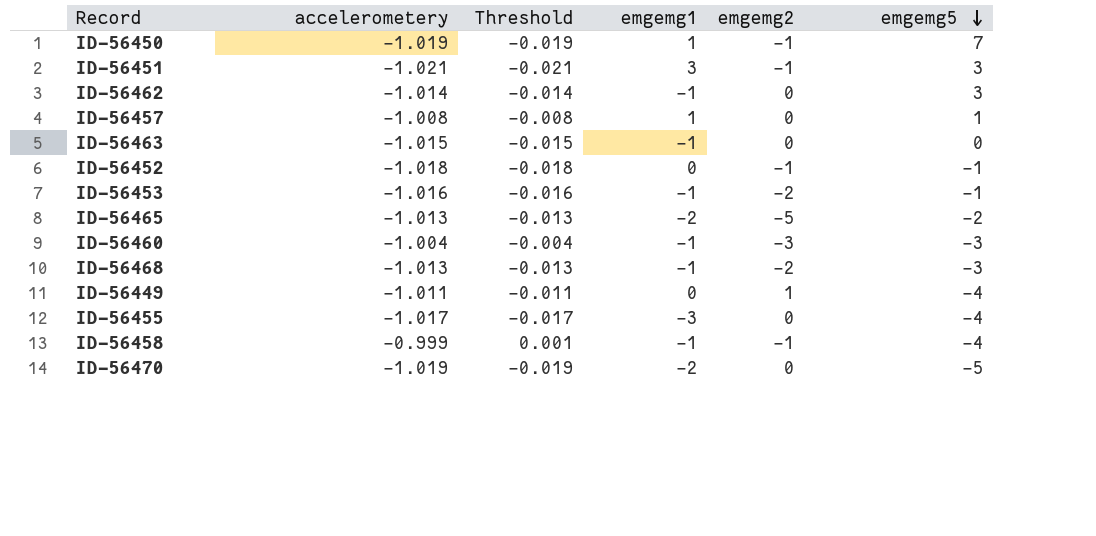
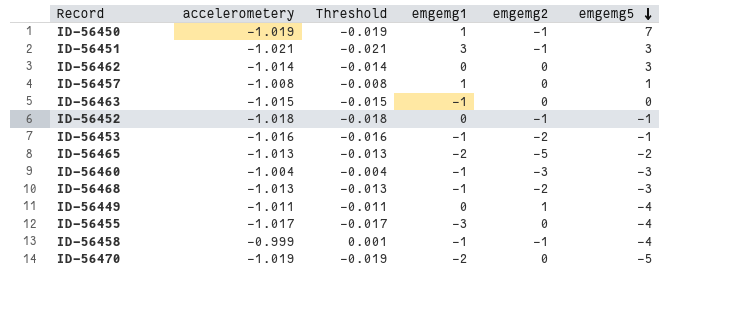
ID-56462 | emgemg1: -1 -> 0

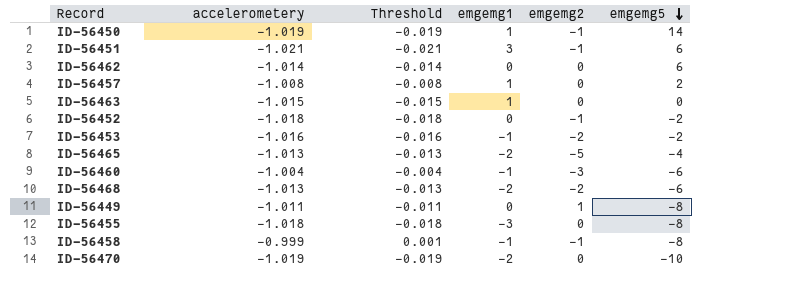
ID-56450 | emgemg5: 7 -> 14
ID-56451 | emgemg5: 3 -> 6
ID-56462 | emgemg5: 3 -> 6
ID-56457 | emgemg5: 1 -> 2
ID-56463 | emgemg1: -1 -> 1
ID-56452 | emgemg5: -1 -> -2
ID-56453 | emgemg5: -1 -> -2
ID-56465 | emgemg5: -2 -> -4
ID-56460 | emgemg5: -3 -> -6
ID-56468 | emgemg1: -1 -> -2
ID-56468 | emgemg5: -3 -> -6
ID-56449 | emgemg5: -4 -> -8
ID-56455 | accelerometery: -1.017 -> -1.018
ID-56455 | Threshold: -0.017 -> -0.018
ID-56455 | emgemg5: -4 -> -8
ID-56458 | emgemg5: -4 -> -8
ID-56470 | emgemg5: -5 -> -10

